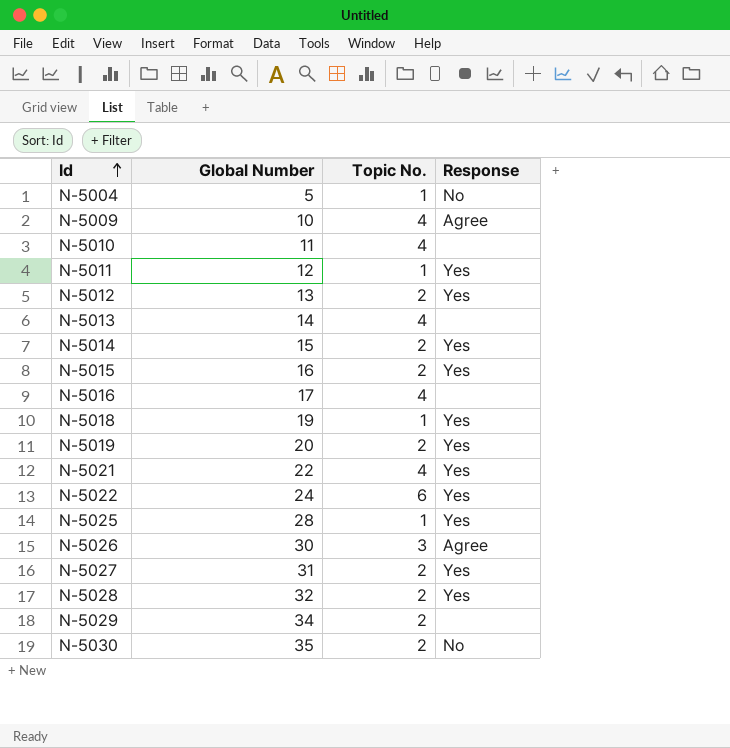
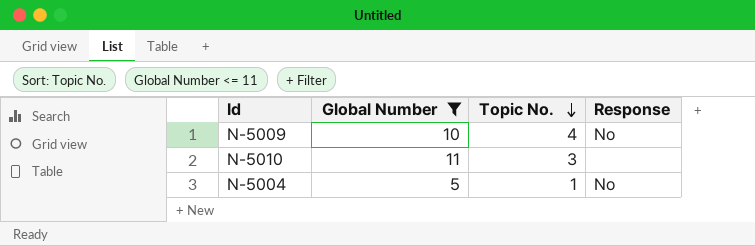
filter: none -> Global Number <= 11
row order: Id ascending -> Topic No. descending
N-5009 | Response: Agree -> No
N-5010 | Topic No.: 4 -> 3

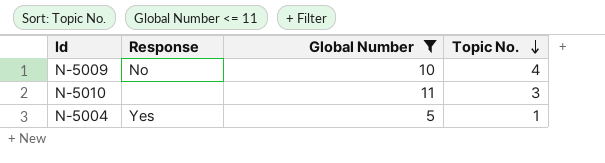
column Response | position: 4 -> 2
N-5004 | Response: No -> Yes

